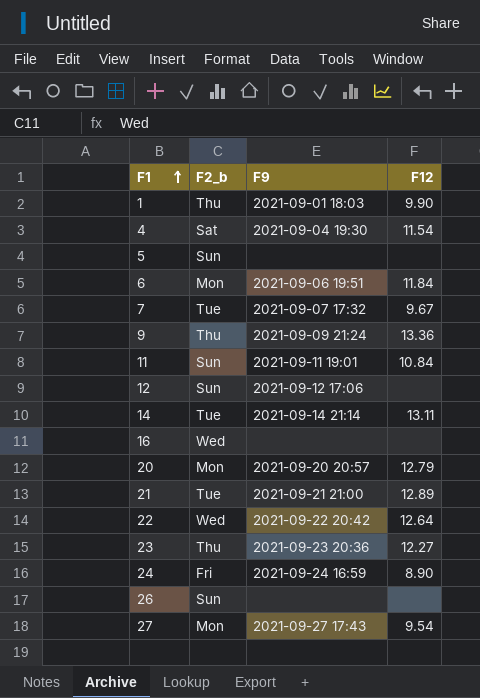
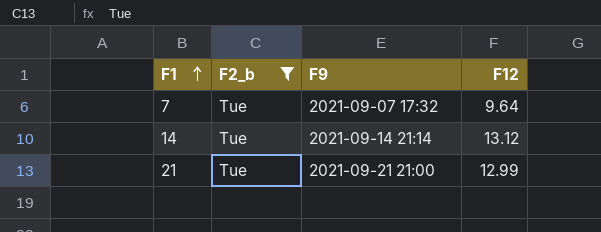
filter: none -> F2_b = Tue
7 | F12: 9.67 -> 9.64
14 | F12: 13.11 -> 13.12
21 | F12: 12.89 -> 12.99

